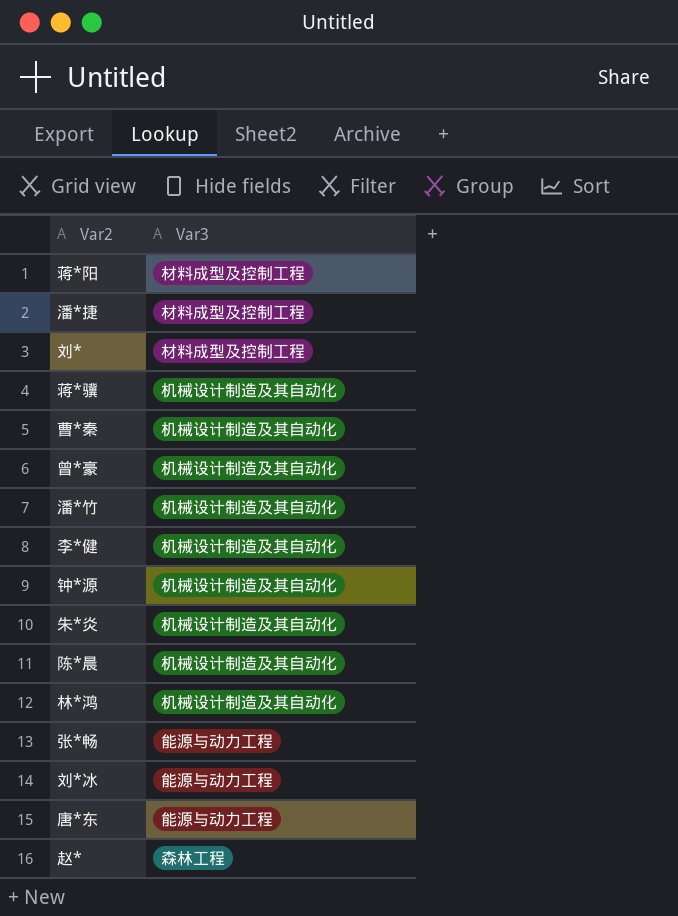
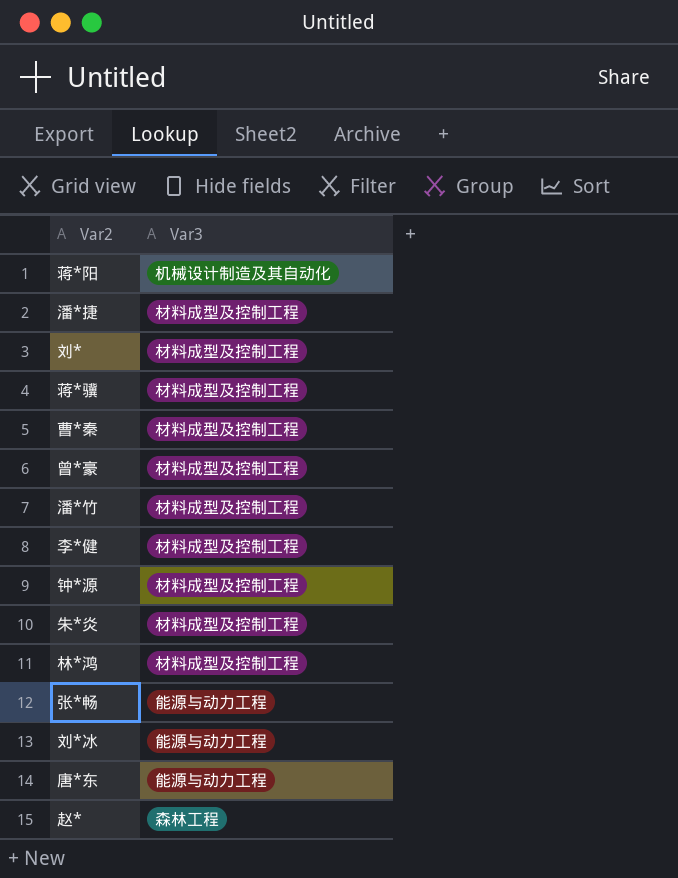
row 陈*晨: 机械设计制造及其自动化 -> none
蒋*阳 | Var3: 材料成型及控制工程 -> 机械设计制造及其自动化
蒋*骥 | Var3: 机械设计制造及其自动化 -> 材料成型及控制工程
曹*秦 | Var3: 机械设计制造及其自动化 -> 材料成型及控制工程
曾*豪 | Var3: 机械设计制造及其自动化 -> 材料成型及控制工程
潘*竹 | Var3: 机械设计制造及其自动化 -> 材料成型及控制工程
李*健 | Var3: 机械设计制造及其自动化 -> 材料成型及控制工程
钟*源 | Var3: 机械设计制造及其自动化 -> 材料成型及控制工程
朱*炎 | Var3: 机械设计制造及其自动化 -> 材料成型及控制工程
林*鸿 | Var3: 机械设计制造及其自动化 -> 材料成型及控制工程

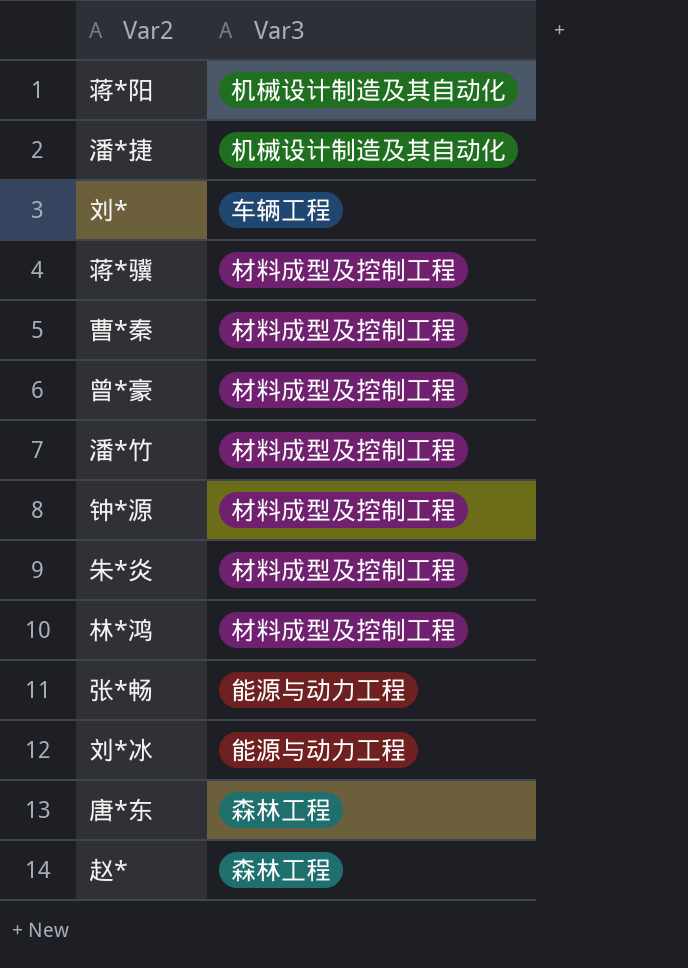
row 李*健: 材料成型及控制工程 -> none
潘*捷 | Var3: 材料成型及控制工程 -> 机械设计制造及其自动化
刘* | Var3: 材料成型及控制工程 -> 车辆工程
唐*东 | Var3: 能源与动力工程 -> 森林工程

